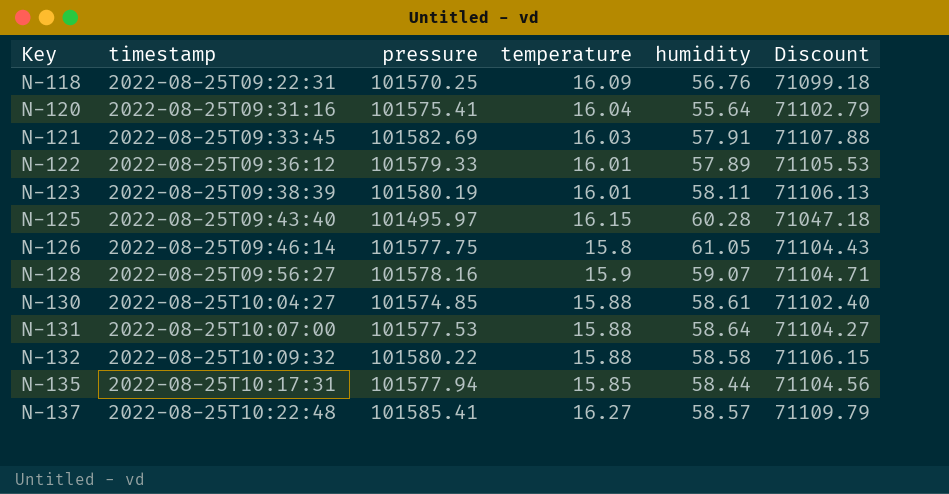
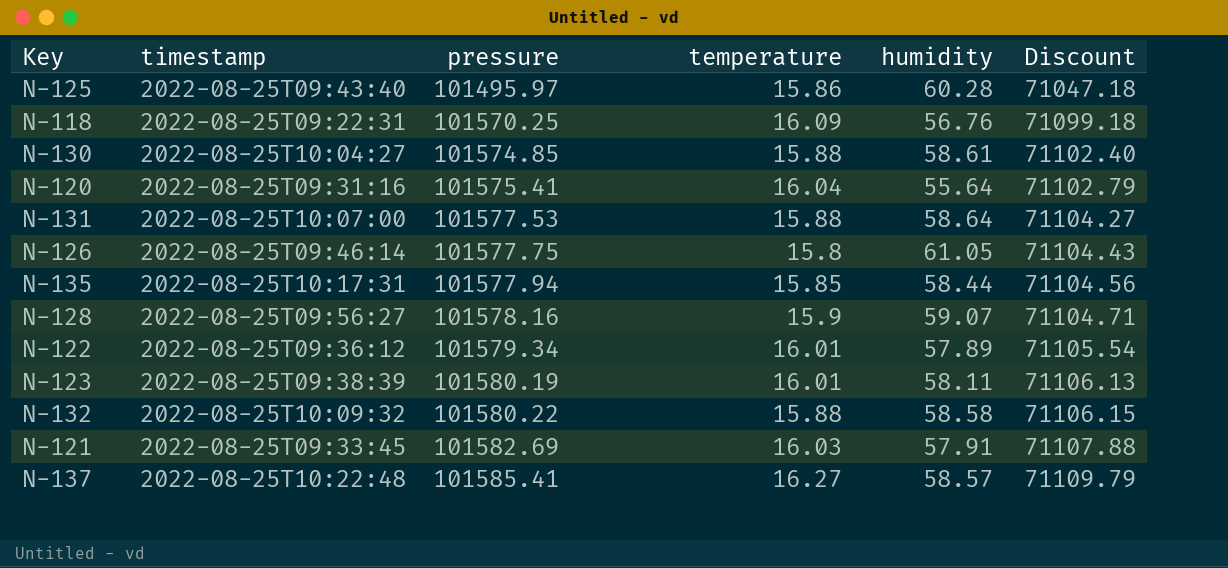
row order: Key ascending -> pressure ascending
N-125 | temperature: 16.15 -> 15.86
N-122 | pressure: 101579.33 -> 101579.34
N-122 | Discount: 71105.53 -> 71105.54

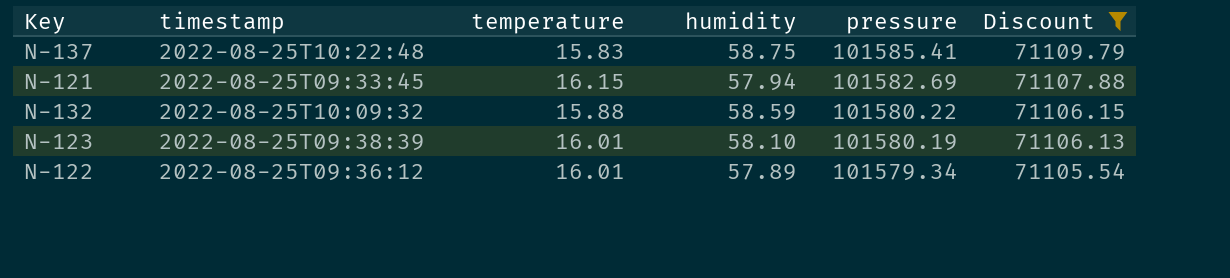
filter: none -> Discount >= 71105.54
row order: pressure ascending -> pressure descending
column pressure | position: 3 -> 5
N-137 | temperature: 16.27 -> 15.83
N-137 | humidity: 58.57 -> 58.75
N-121 | temperature: 16.03 -> 16.15
N-121 | humidity: 57.91 -> 57.94
N-132 | humidity: 58.58 -> 58.59
N-123 | humidity: 58.11 -> 58.10

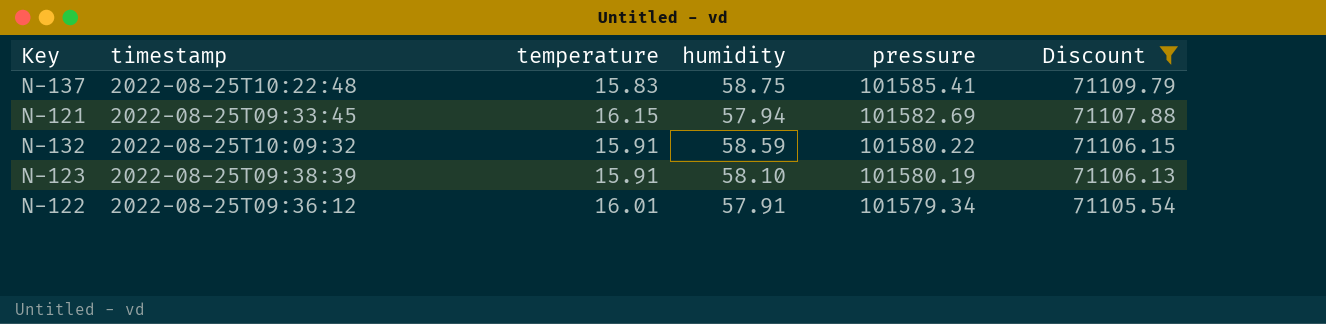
N-132 | temperature: 15.88 -> 15.91
N-123 | temperature: 16.01 -> 15.91
N-122 | humidity: 57.89 -> 57.91

